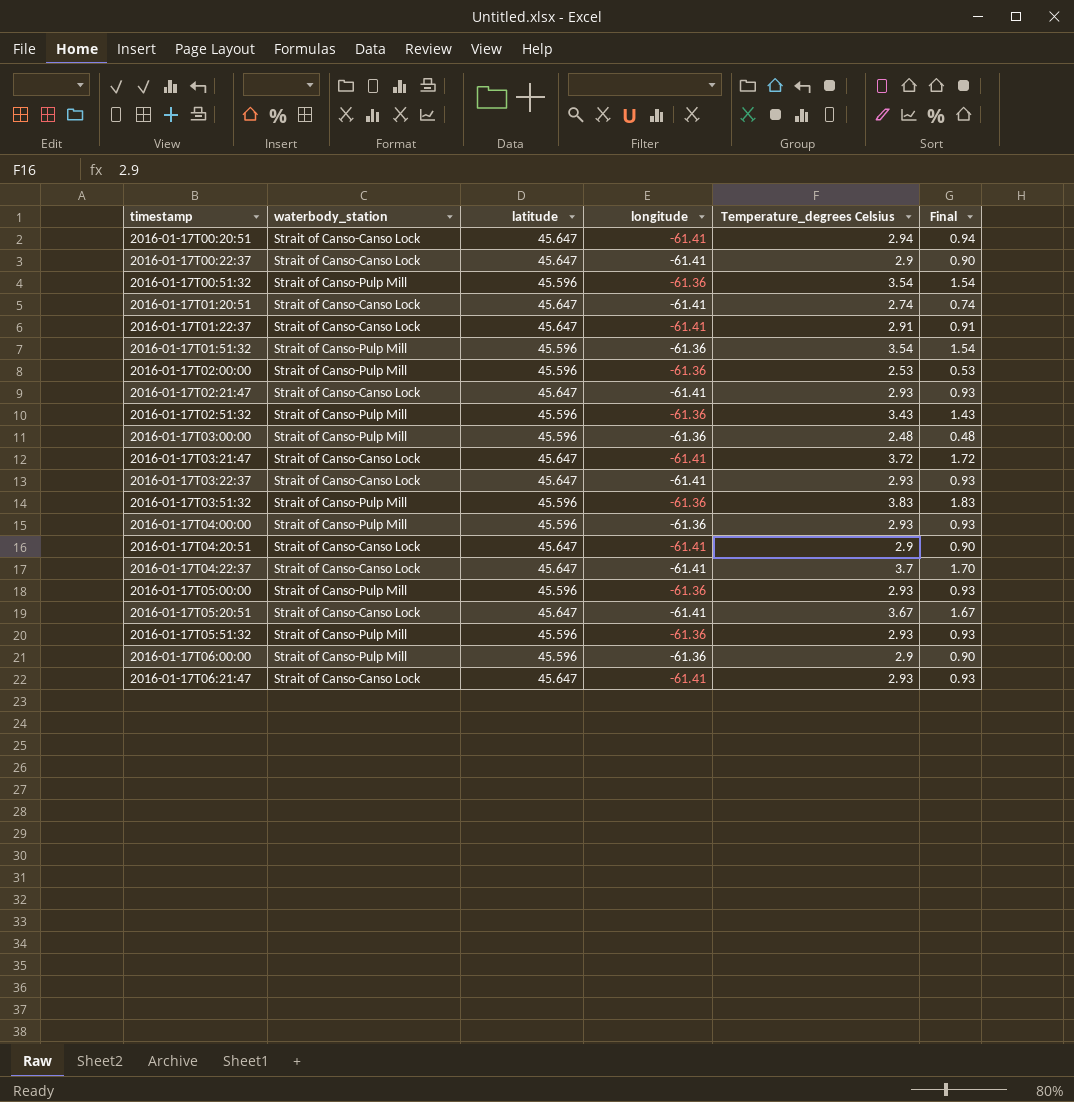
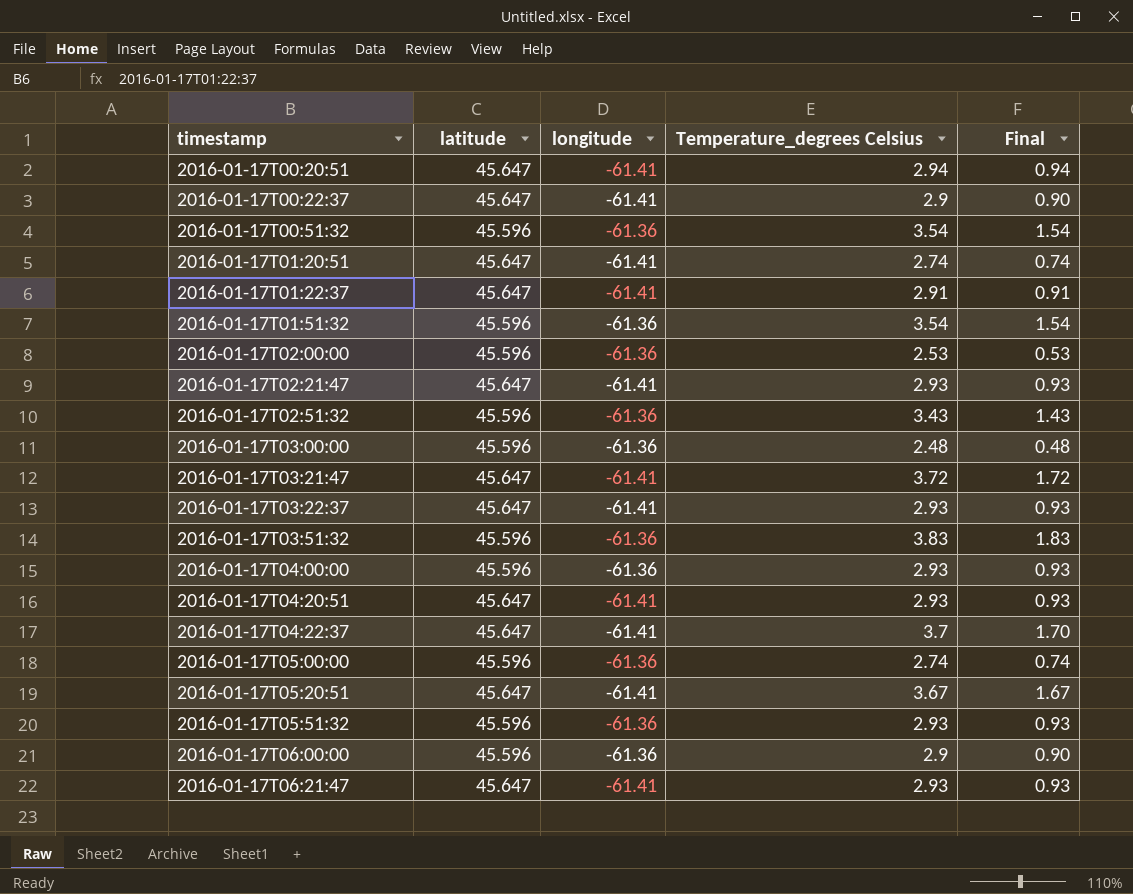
column waterbody_station | position: 2 -> none
2016-01-17T04:20:51 | Temperature_degrees Celsius: 2.9 -> 2.93
2016-01-17T04:20:51 | Final: 0.90 -> 0.93
2016-01-17T05:00:00 | Temperature_degrees Celsius: 2.93 -> 2.74
2016-01-17T05:00:00 | Final: 0.93 -> 0.74

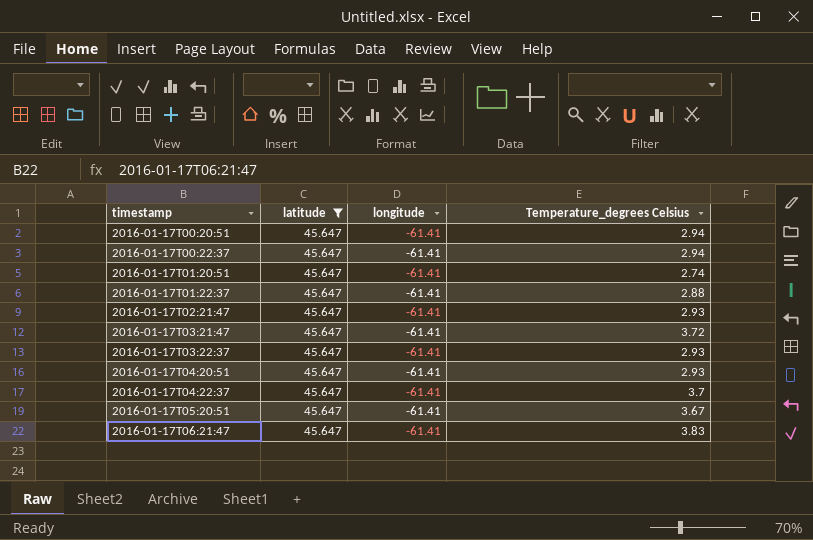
filter: none -> latitude = 45.647
column Final | formula: [Temperature_degrees Celsius] - 2 -> none
2016-01-17T00:22:37 | Temperature_degrees Celsius: 2.9 -> 2.94
2016-01-17T01:22:37 | Temperature_degrees Celsius: 2.91 -> 2.88
2016-01-17T06:21:47 | Temperature_degrees Celsius: 2.93 -> 3.83

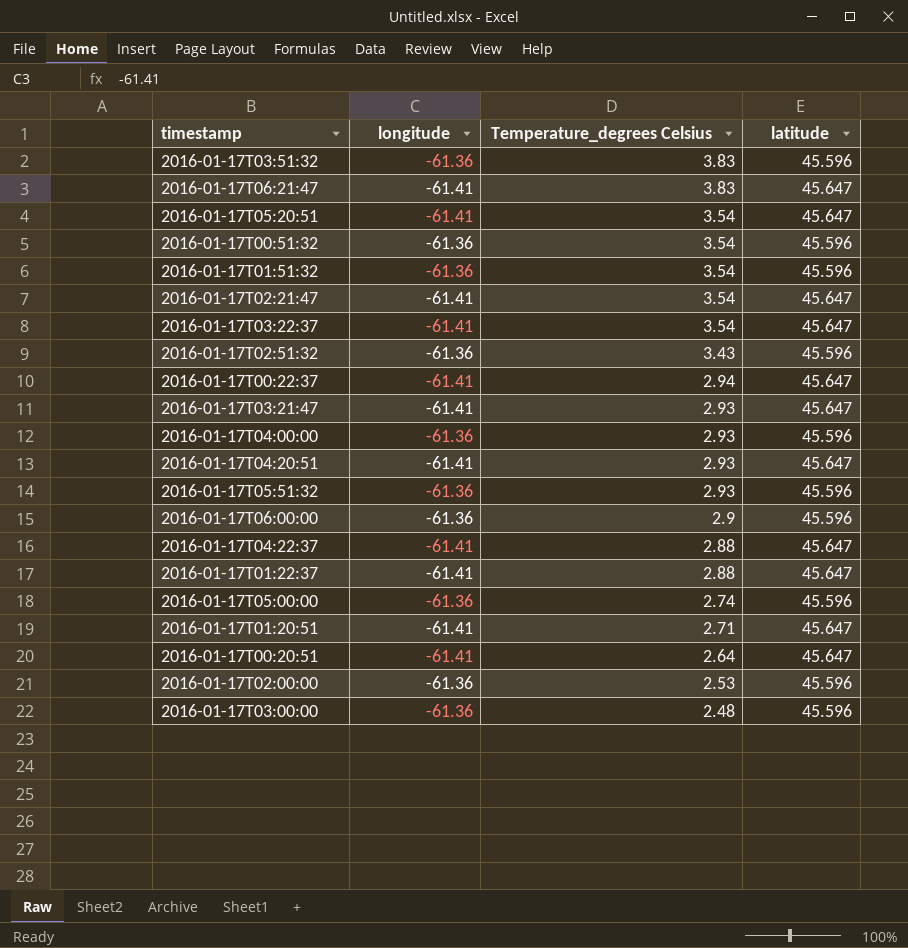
filter: latitude = 45.647 -> none
row order: timestamp ascending -> Temperature_degrees Celsius descending
column latitude | position: 2 -> 4
2016-01-17T05:20:51 | Temperature_degrees Celsius: 3.67 -> 3.54
2016-01-17T02:21:47 | Temperature_degrees Celsius: 2.93 -> 3.54
2016-01-17T03:22:37 | Temperature_degrees Celsius: 2.93 -> 3.54
2016-01-17T03:21:47 | Temperature_degrees Celsius: 3.72 -> 2.93
2016-01-17T04:22:37 | Temperature_degrees Celsius: 3.7 -> 2.88
2016-01-17T01:20:51 | Temperature_degrees Celsius: 2.74 -> 2.71
2016-01-17T00:20:51 | Temperature_degrees Celsius: 2.94 -> 2.64

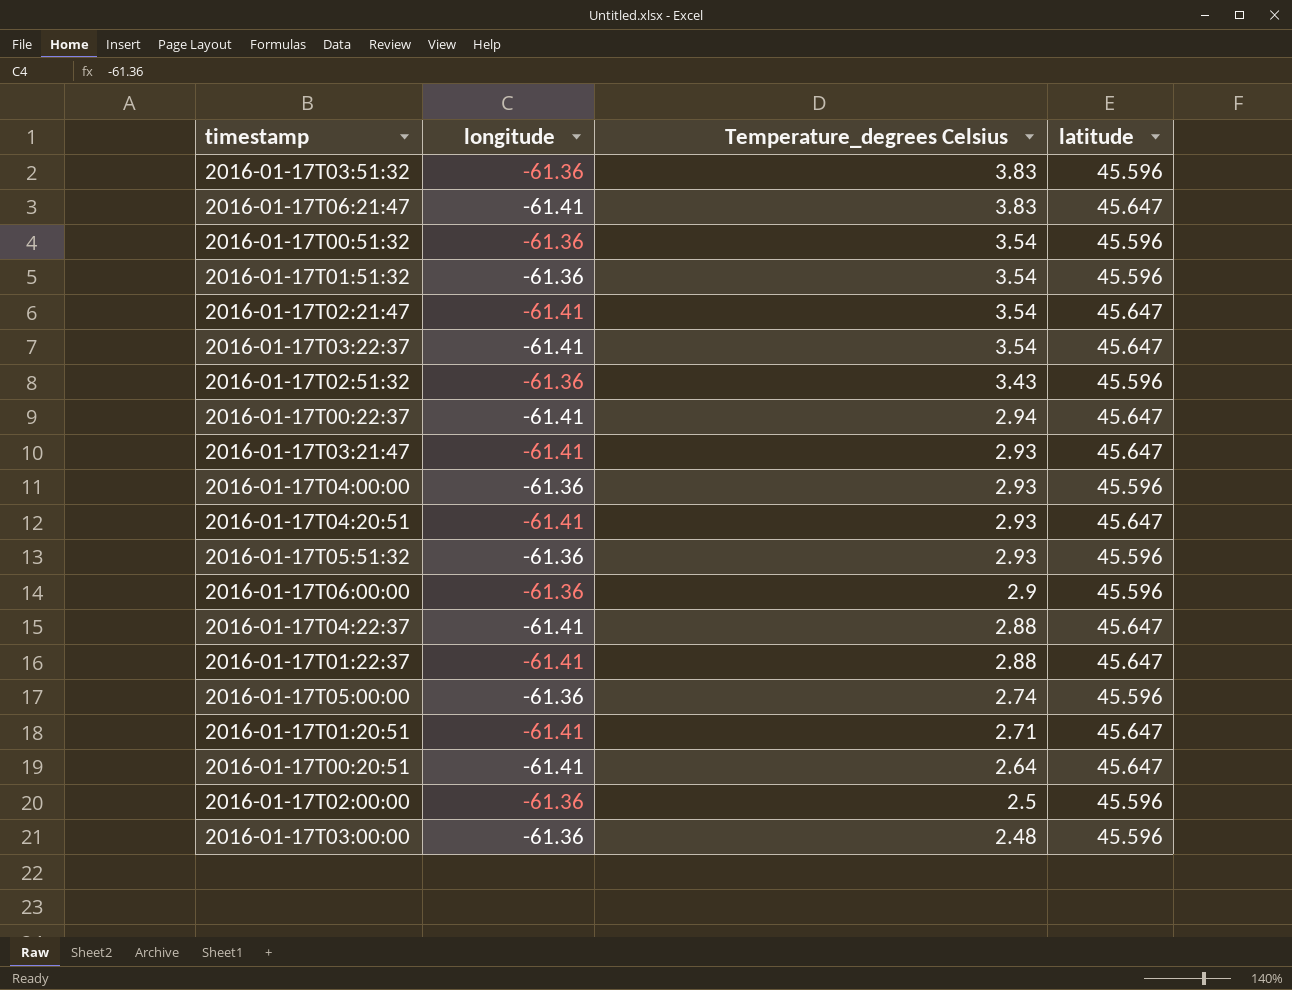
row 2016-01-17T05:20:51: -61.41 | 3.54 | 45.647 -> none
2016-01-17T02:00:00 | Temperature_degrees Celsius: 2.53 -> 2.5

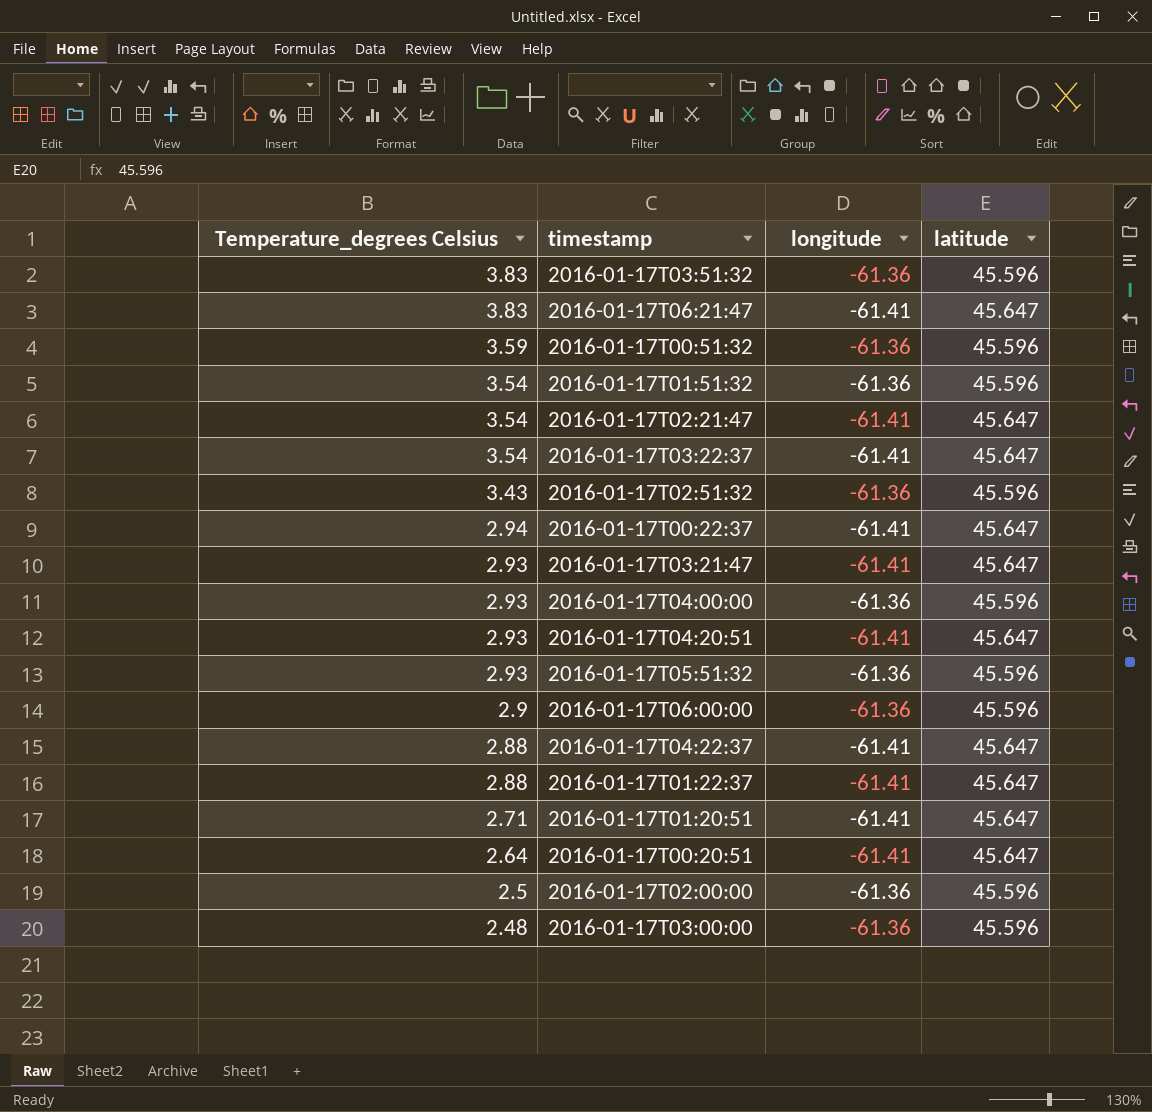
column Temperature_degrees Celsius | position: 3 -> 1
row 2016-01-17T05:00:00: -61.36 | 2.74 | 45.596 -> none
2016-01-17T00:51:32 | Temperature_degrees Celsius: 3.54 -> 3.59

